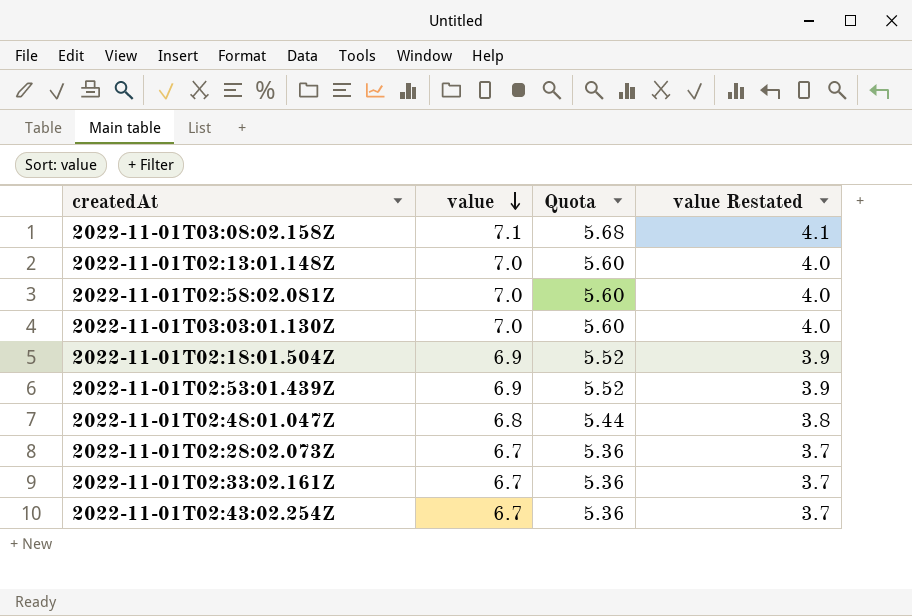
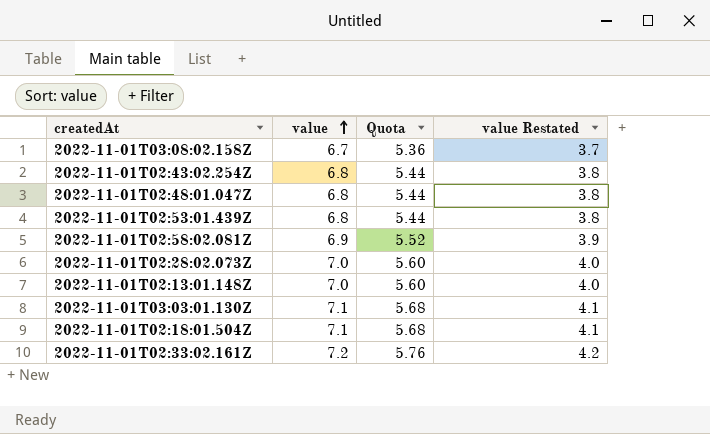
row order: value descending -> value ascending
2022-11-01T03:08:02.158Z | value: 7.1 -> 6.7
2022-11-01T03:08:02.158Z | Quota: 5.68 -> 5.36
2022-11-01T03:08:02.158Z | value Restated: 4.1 -> 3.7
2022-11-01T02:43:02.254Z | value: 6.7 -> 6.8
2022-11-01T02:43:02.254Z | Quota: 5.36 -> 5.44
2022-11-01T02:43:02.254Z | value Restated: 3.7 -> 3.8
2022-11-01T02:53:01.439Z | value: 6.9 -> 6.8
2022-11-01T02:53:01.439Z | Quota: 5.52 -> 5.44
2022-11-01T02:53:01.439Z | value Restated: 3.9 -> 3.8
2022-11-01T02:58:02.081Z | value: 7.0 -> 6.9
2022-11-01T02:58:02.081Z | Quota: 5.60 -> 5.52
2022-11-01T02:58:02.081Z | value Restated: 4.0 -> 3.9
2022-11-01T02:28:02.073Z | value: 6.7 -> 7.0
2022-11-01T02:28:02.073Z | Quota: 5.36 -> 5.60
2022-11-01T02:28:02.073Z | value Restated: 3.7 -> 4.0
2022-11-01T03:03:01.130Z | value: 7.0 -> 7.1
2022-11-01T03:03:01.130Z | Quota: 5.60 -> 5.68
2022-11-01T03:03:01.130Z | value Restated: 4.0 -> 4.1
2022-11-01T02:18:01.504Z | value: 6.9 -> 7.1
2022-11-01T02:18:01.504Z | Quota: 5.52 -> 5.68
2022-11-01T02:18:01.504Z | value Restated: 3.9 -> 4.1
2022-11-01T02:33:02.161Z | value: 6.7 -> 7.2
2022-11-01T02:33:02.161Z | Quota: 5.36 -> 5.76
2022-11-01T02:33:02.161Z | value Restated: 3.7 -> 4.2

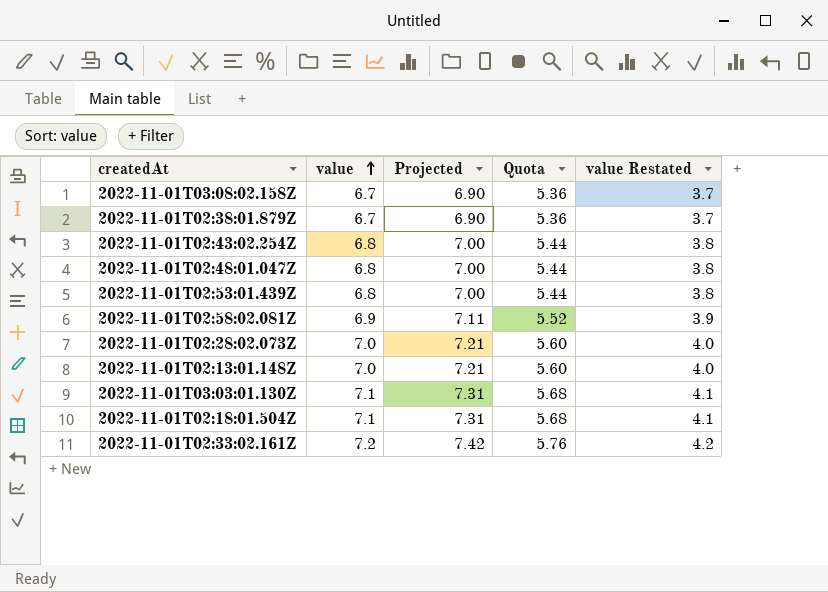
column Projected | formula: none -> [value] * 1.03
row 2022-11-01T02:38:01.879Z: none -> 6.7 | 6.90 | 5.36 | 3.7

